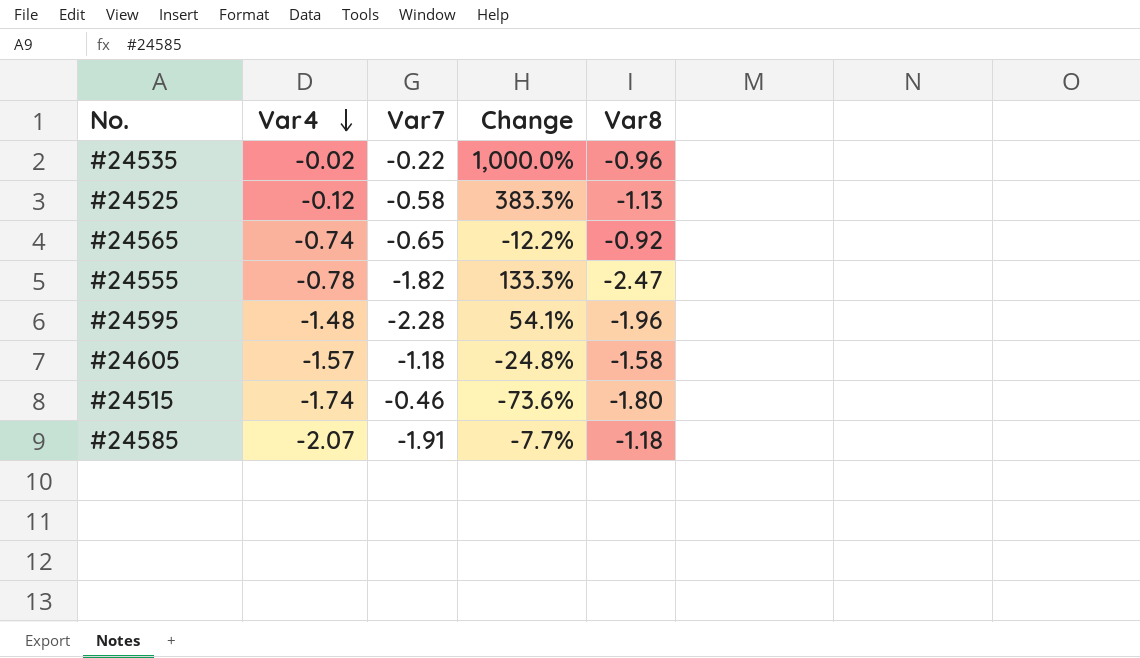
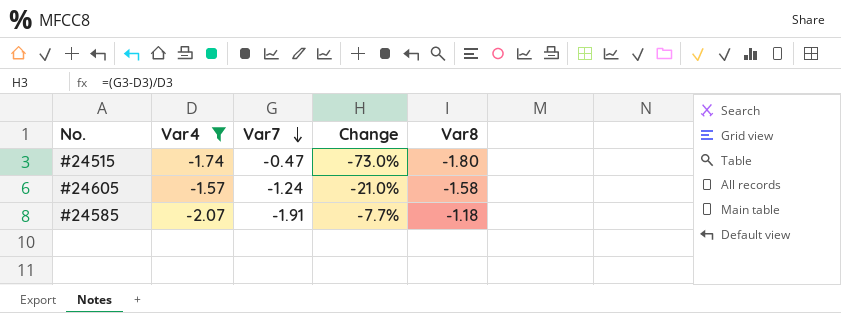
filter: none -> Var4 <= -1.57
row order: Var4 descending -> Var7 descending
#24515 | Var7: -0.46 -> -0.47
#24515 | Change: -73.6% -> -73.0%
#24605 | Var7: -1.18 -> -1.24
#24605 | Change: -24.8% -> -21.0%

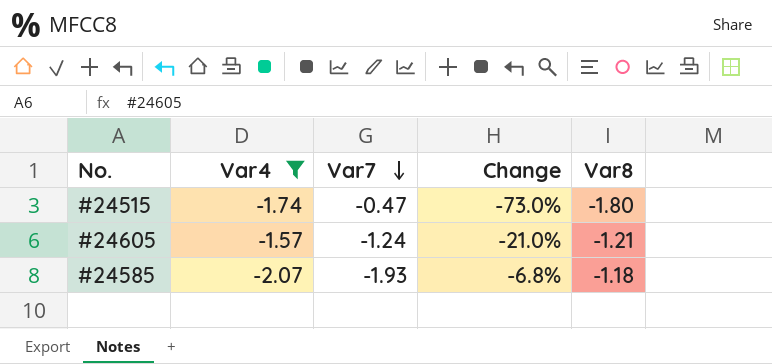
#24605 | Var8: -1.58 -> -1.21
#24585 | Var7: -1.91 -> -1.93
#24585 | Change: -7.7% -> -6.8%

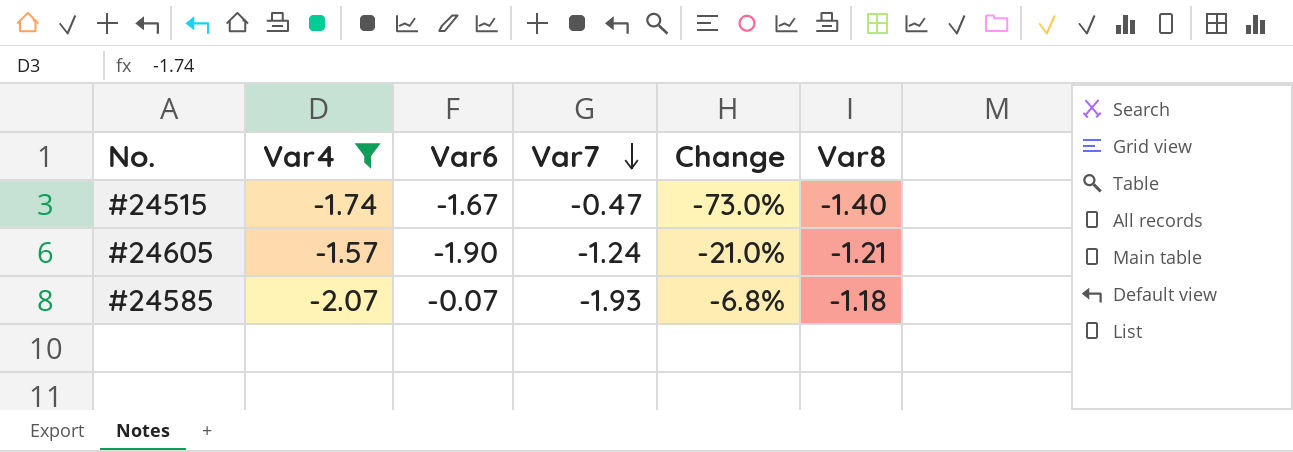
column Var6 | position: none -> 3
#24515 | Var8: -1.80 -> -1.40

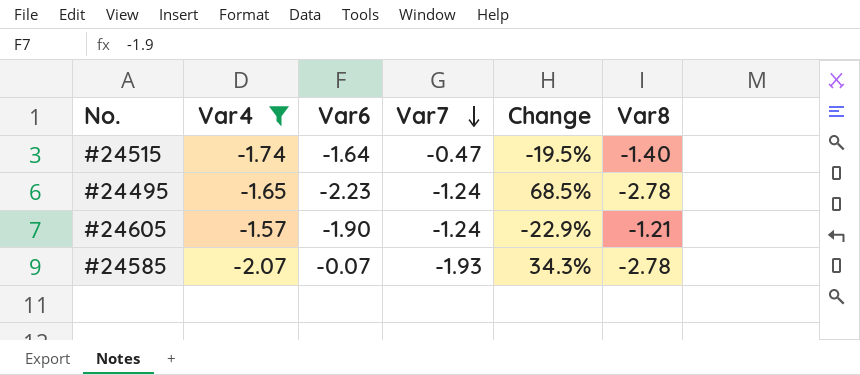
column Change | formula: ([Var7] - [Var4]) / [Var4] -> ([Var8] - [Var4]) / [Var4]
#24515 | Var6: -1.67 -> -1.64
row #24495: none -> -1.65 | -2.23 | -1.24 | 68.5% | -2.78
#24585 | Var8: -1.18 -> -2.78

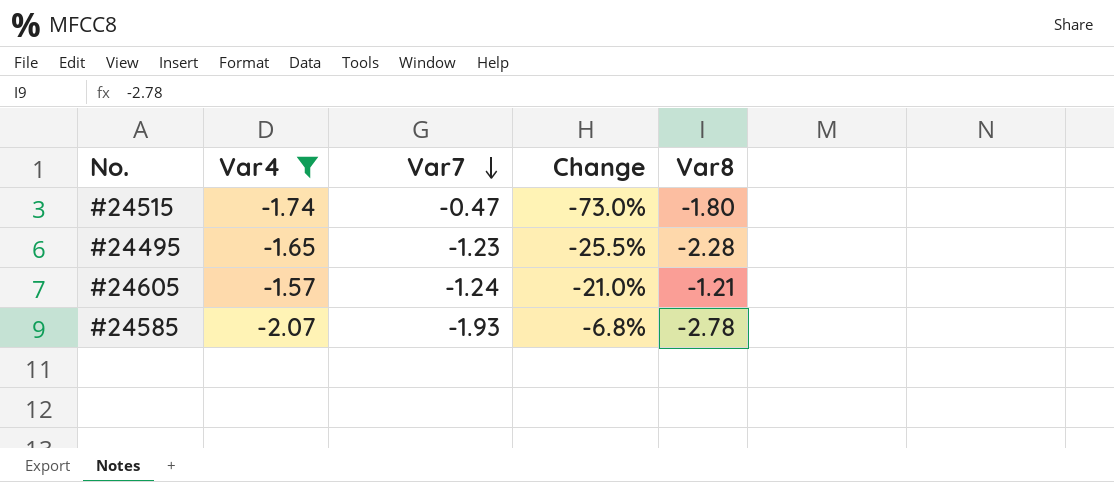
column Var6 | position: 3 -> none
column Change | formula: ([Var8] - [Var4]) / [Var4] -> ([Var7] - [Var4]) / [Var4]
#24515 | Var8: -1.40 -> -1.80
#24495 | Var7: -1.24 -> -1.23
#24495 | Var8: -2.78 -> -2.28

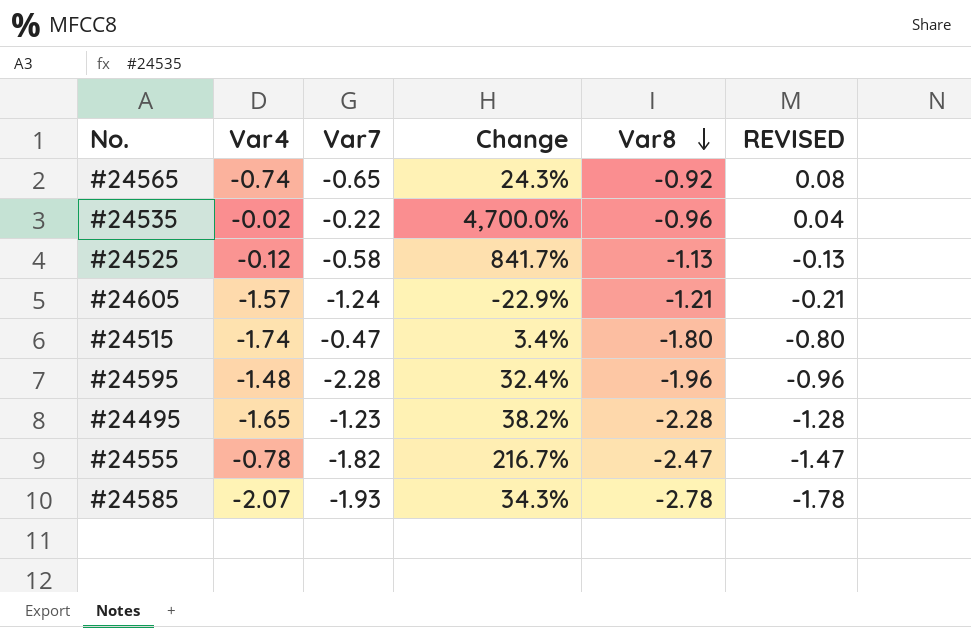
filter: Var4 <= -1.57 -> none
row order: Var7 descending -> Var8 descending
column Change | formula: ([Var7] - [Var4]) / [Var4] -> ([Var8] - [Var4]) / [Var4]
column REVISED | formula: none -> [Var8] + 1

